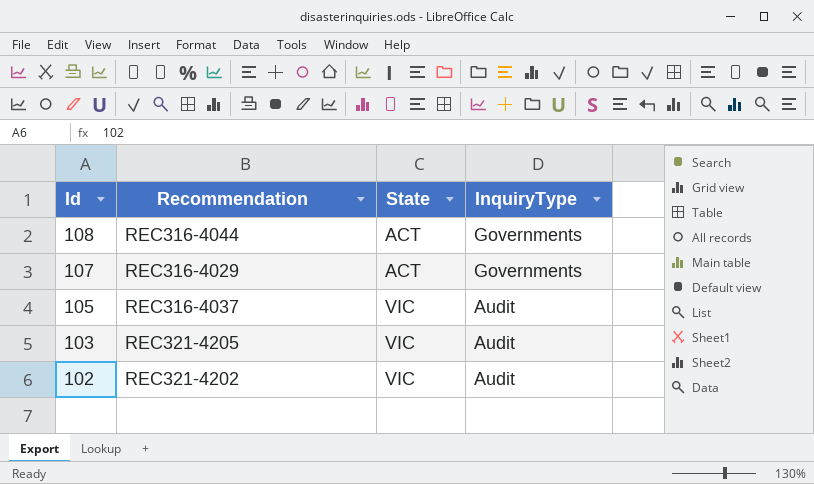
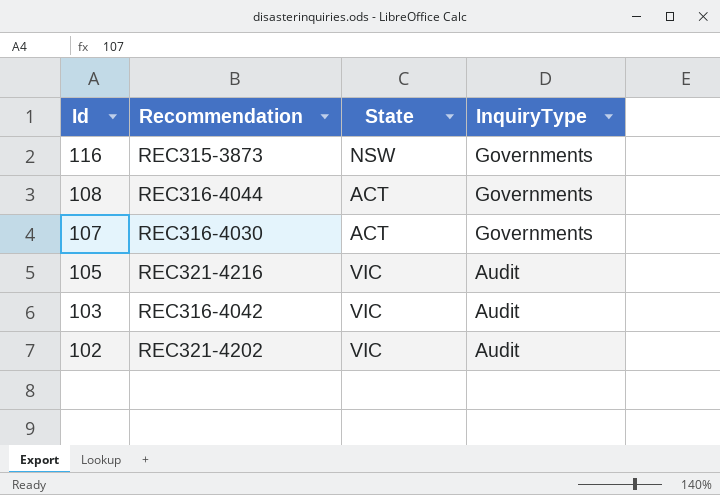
row 116: none -> REC315-3873 | NSW | Governments
107 | Recommendation: REC316-4029 -> REC316-4030
105 | Recommendation: REC316-4037 -> REC321-4216
103 | Recommendation: REC321-4205 -> REC316-4042

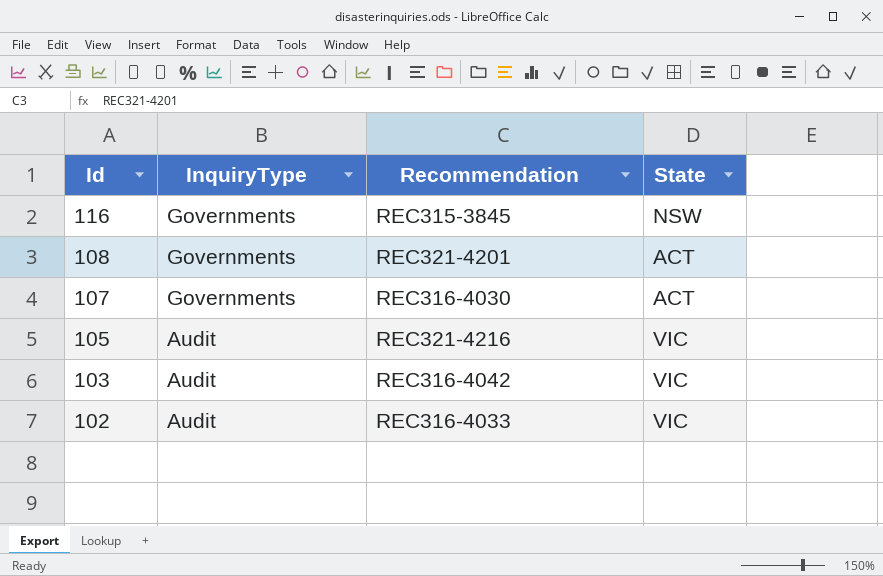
column InquiryType | position: 4 -> 2
116 | Recommendation: REC315-3873 -> REC315-3845
108 | Recommendation: REC316-4044 -> REC321-4201
102 | Recommendation: REC321-4202 -> REC316-4033

